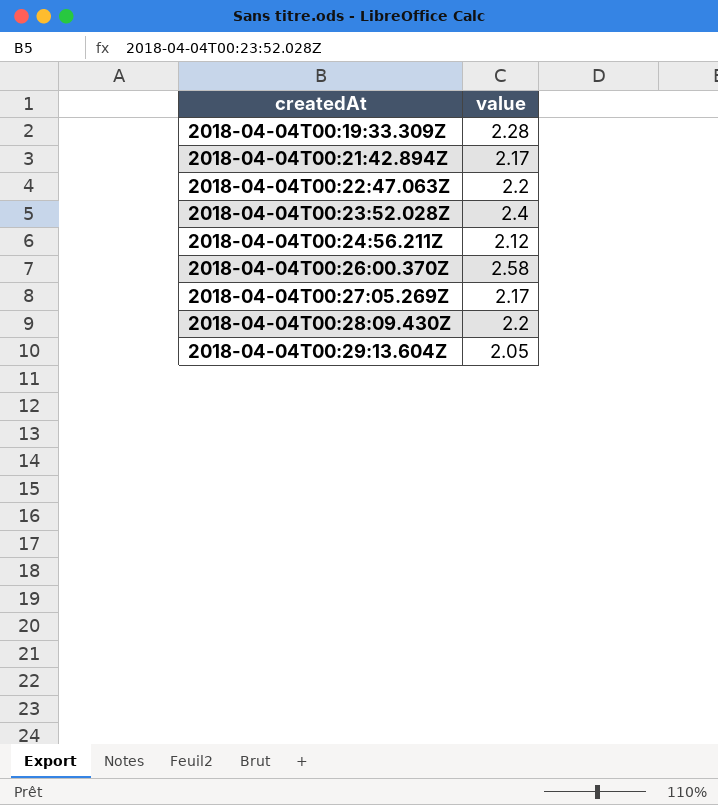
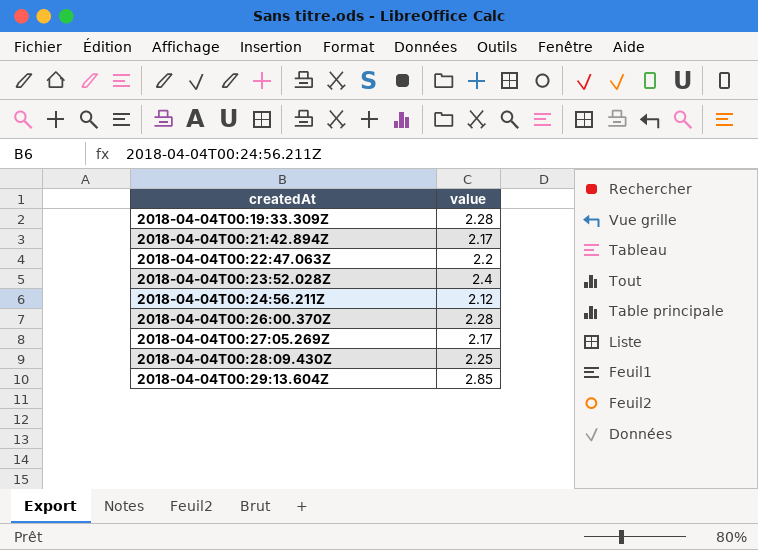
2018-04-04T00:26:00.370Z | value: 2.58 -> 2.28
2018-04-04T00:28:09.430Z | value: 2.2 -> 2.25
2018-04-04T00:29:13.604Z | value: 2.05 -> 2.85

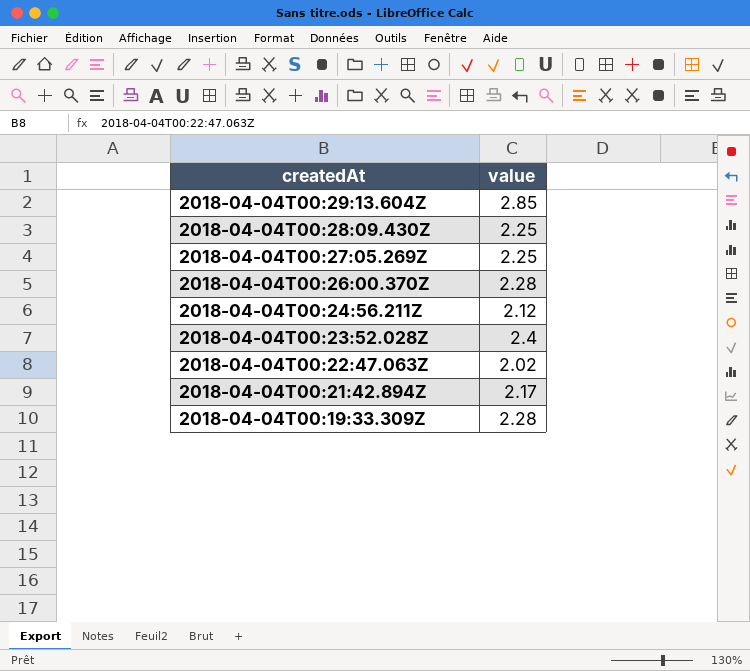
row order: createdAt ascending -> createdAt descending
2018-04-04T00:27:05.269Z | value: 2.17 -> 2.25
2018-04-04T00:22:47.063Z | value: 2.2 -> 2.02

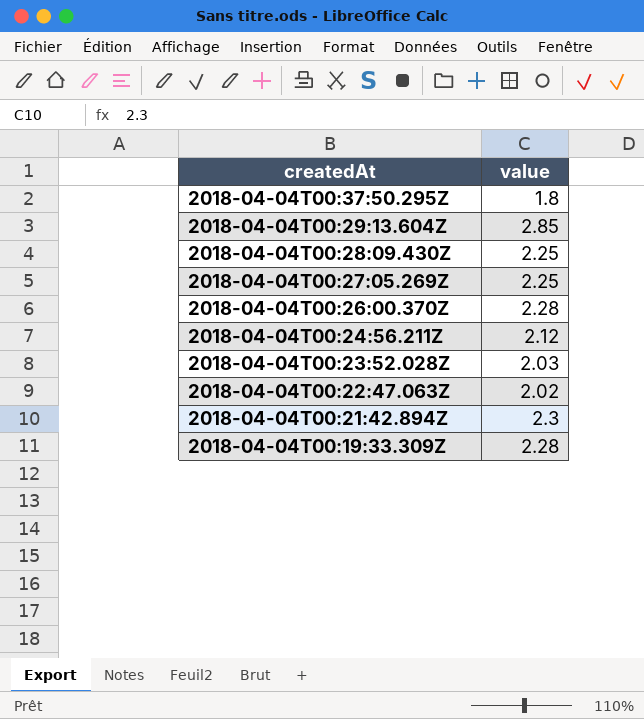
row 2018-04-04T00:37:50.295Z: none -> 1.8
2018-04-04T00:23:52.028Z | value: 2.4 -> 2.03
2018-04-04T00:21:42.894Z | value: 2.17 -> 2.3

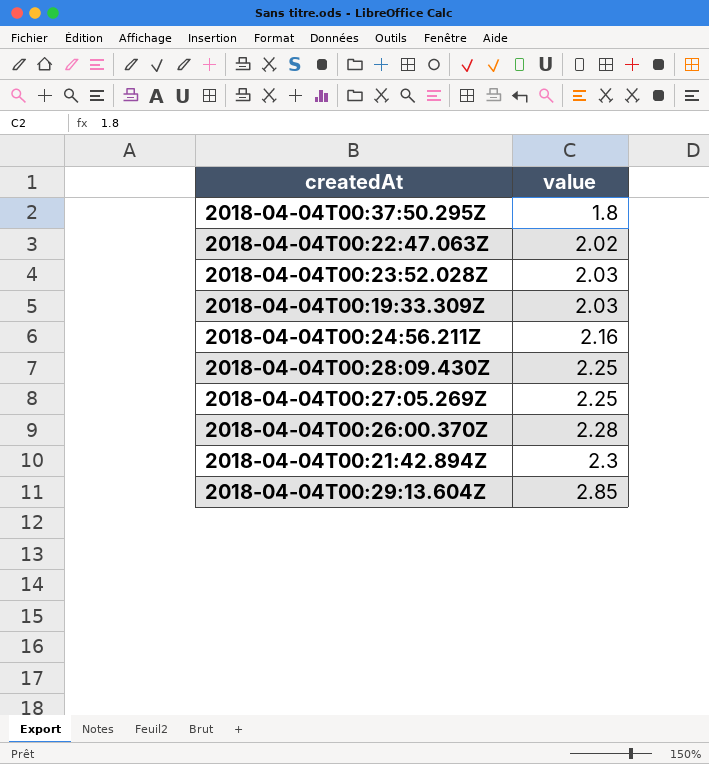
row order: createdAt descending -> value ascending
2018-04-04T00:19:33.309Z | value: 2.28 -> 2.03
2018-04-04T00:24:56.211Z | value: 2.12 -> 2.16

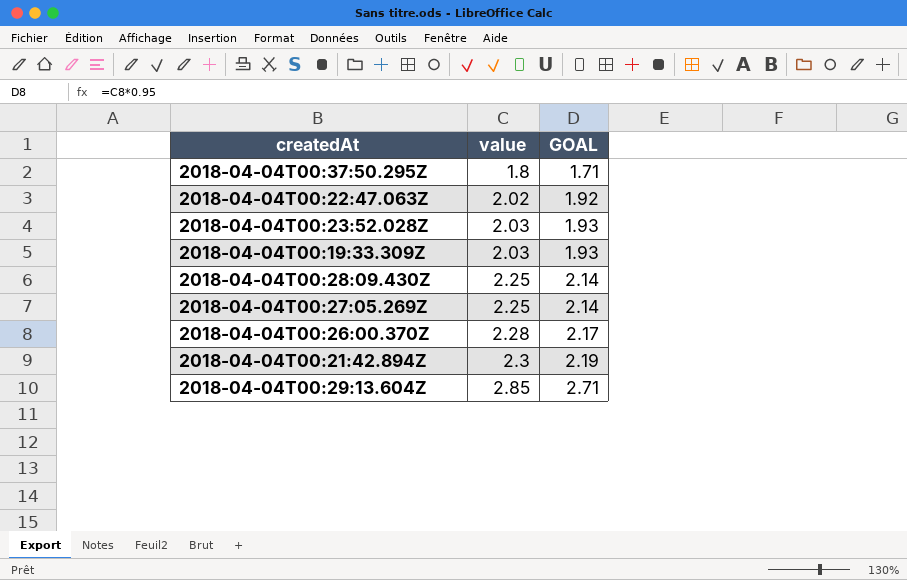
column GOAL | formula: none -> [value] * 0.95
row 2018-04-04T00:24:56.211Z: 2.16 -> none

